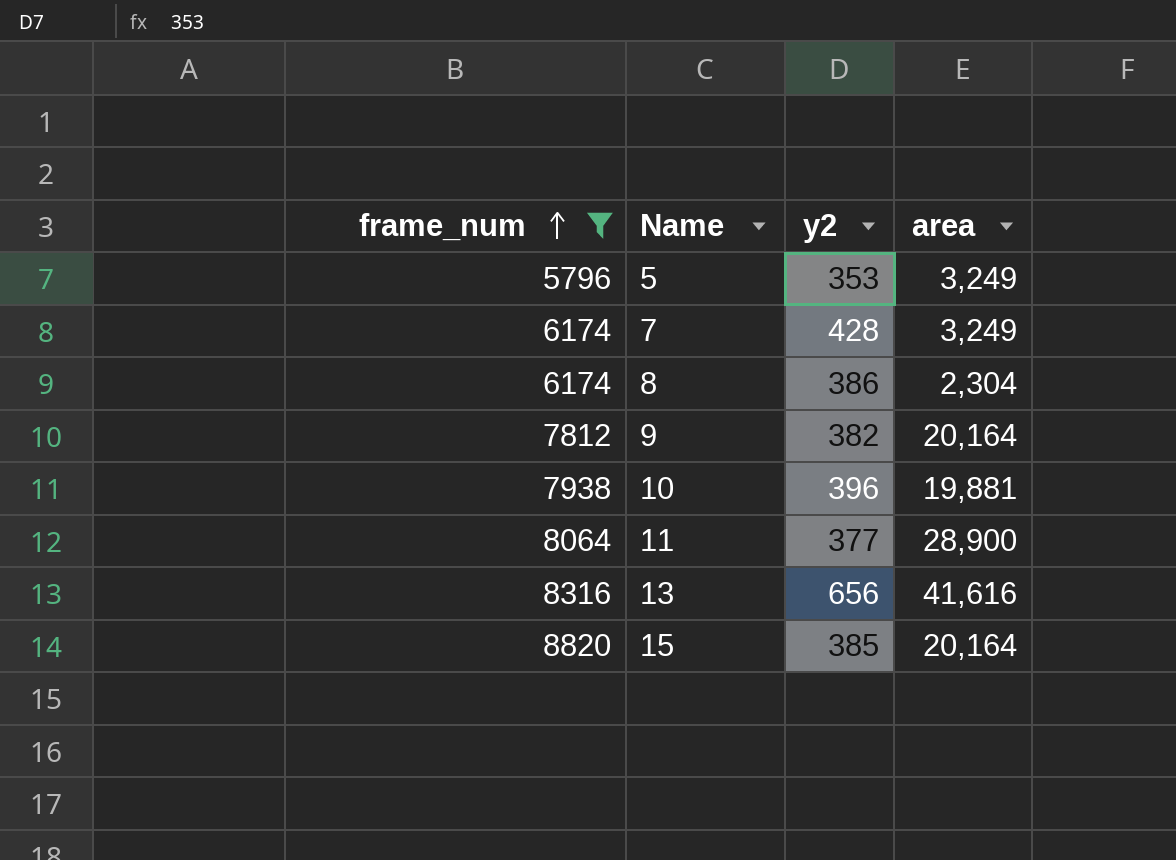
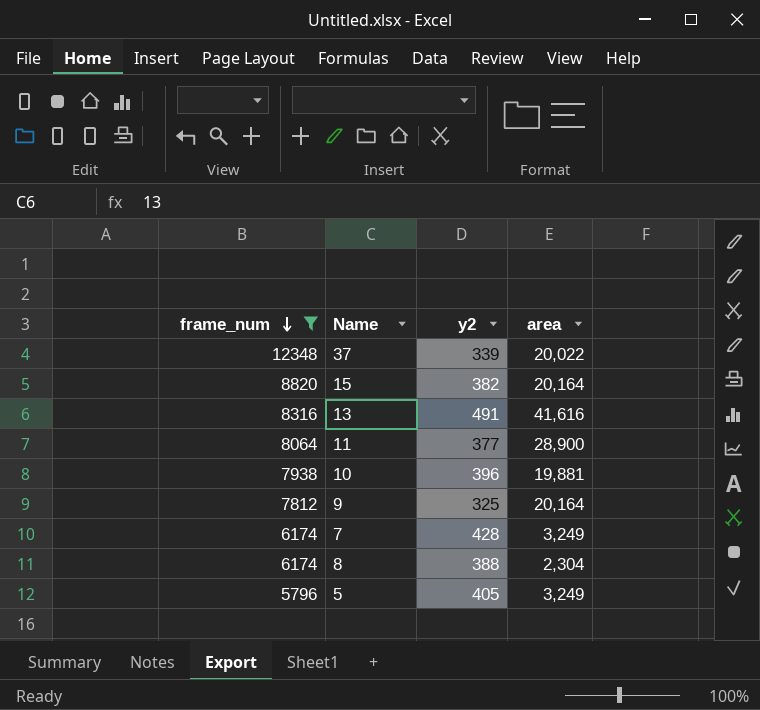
row order: frame_num ascending -> frame_num descending
row 37: none -> 12348 | 339 | 20,022
15 | y2: 385 -> 382
13 | y2: 656 -> 491
9 | y2: 382 -> 325
8 | y2: 386 -> 388
5 | y2: 353 -> 405

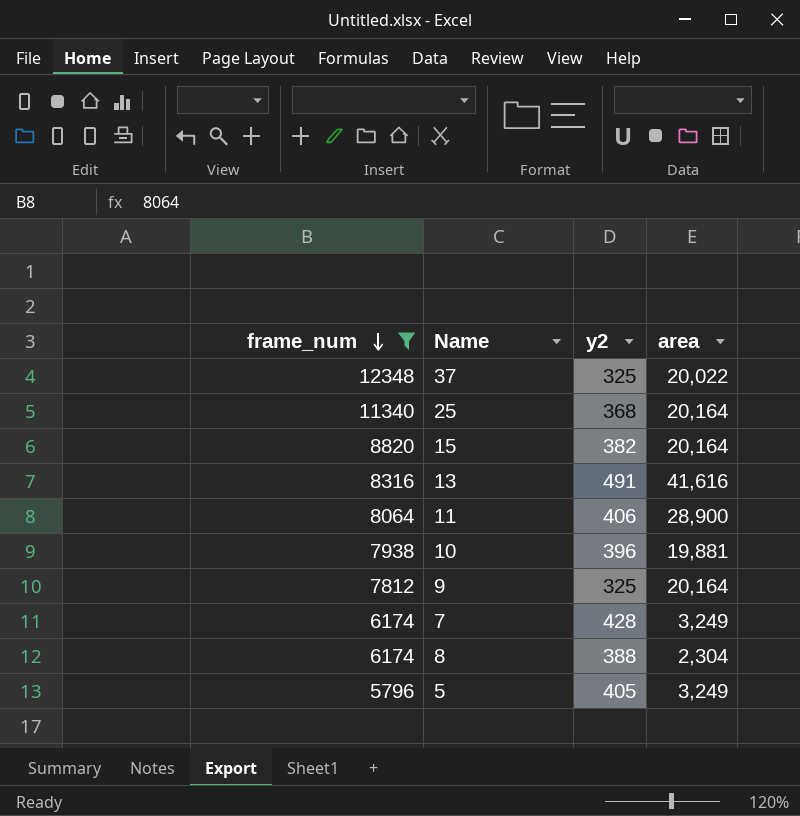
37 | y2: 339 -> 325
row 25: none -> 11340 | 368 | 20,164
11 | y2: 377 -> 406

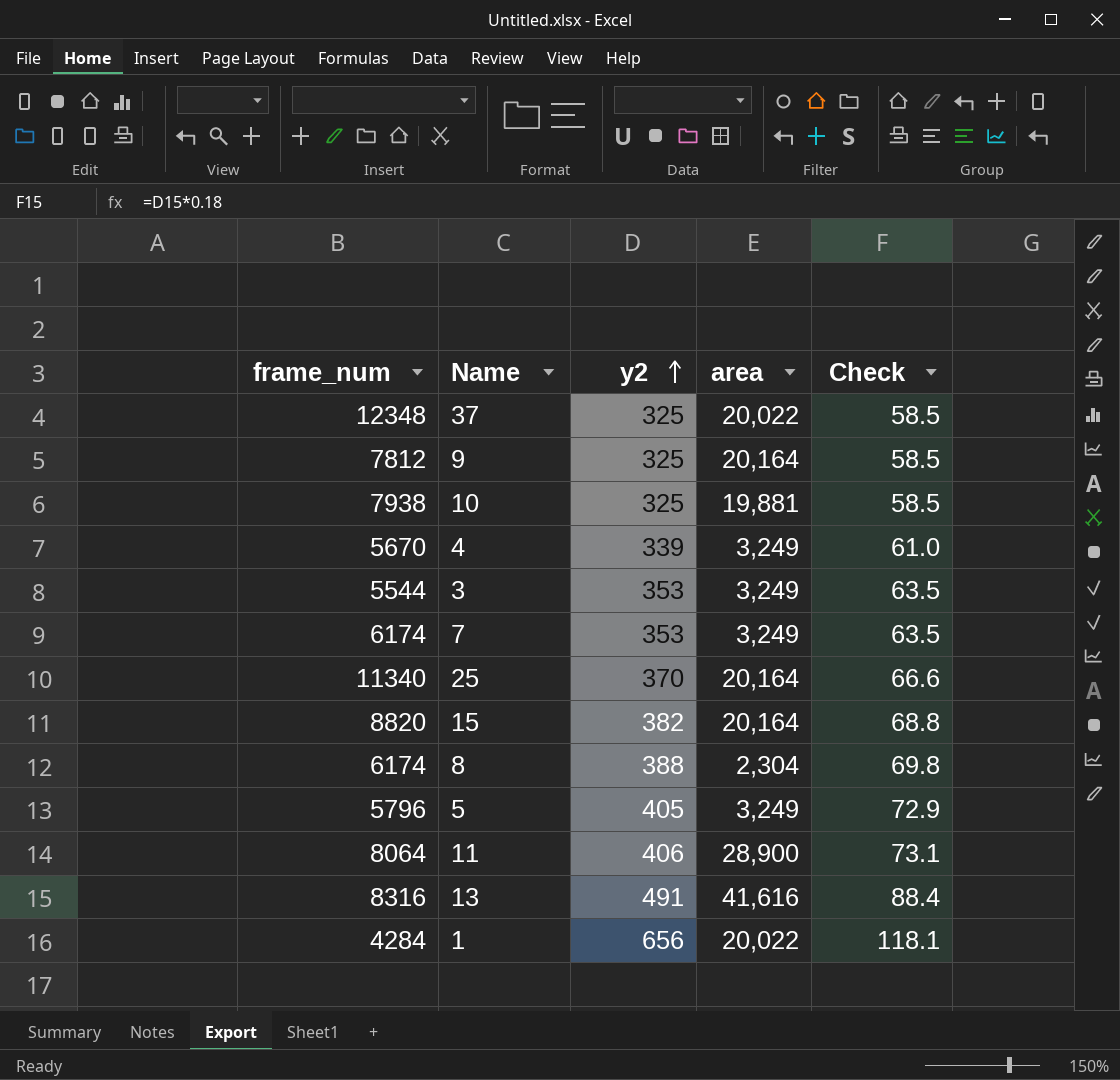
filter: frame_num >= 5796 -> none
row order: frame_num descending -> y2 ascending
column Check | formula: none -> [y2] * 0.18
10 | y2: 396 -> 325
7 | y2: 428 -> 353
25 | y2: 368 -> 370

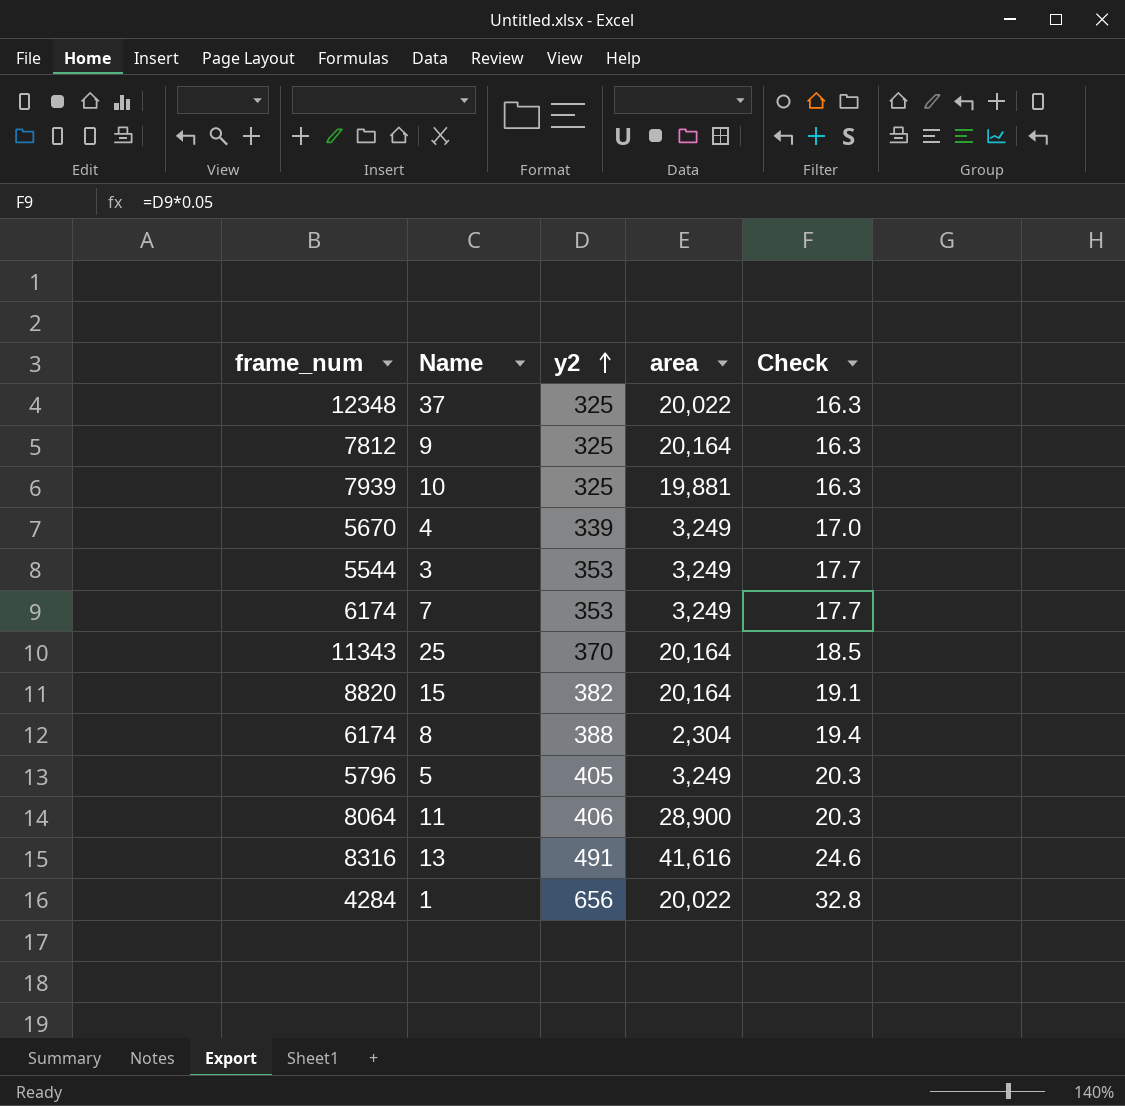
column Check | formula: [y2] * 0.18 -> [y2] * 0.05
10 | frame_num: 7938 -> 7939
25 | frame_num: 11340 -> 11343

